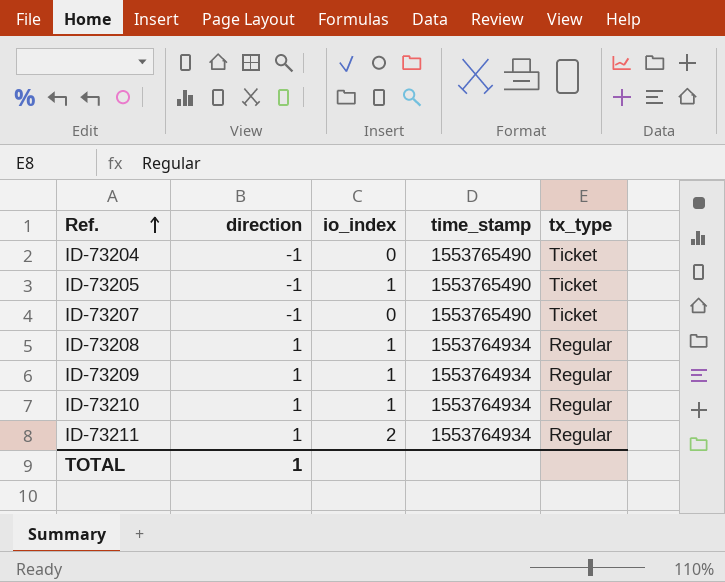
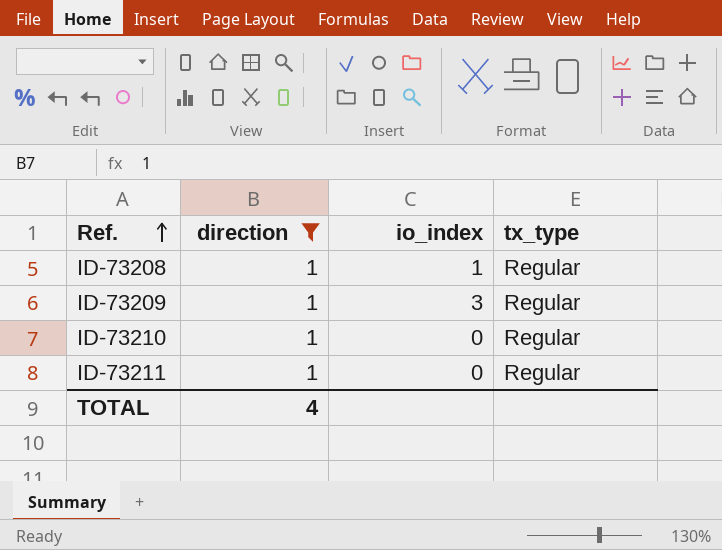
filter: none -> direction = 1
column time_stamp | position: 4 -> none
ID-73209 | io_index: 1 -> 3
ID-73210 | io_index: 1 -> 0
ID-73211 | io_index: 2 -> 0
TOTAL | direction: 1 -> 4

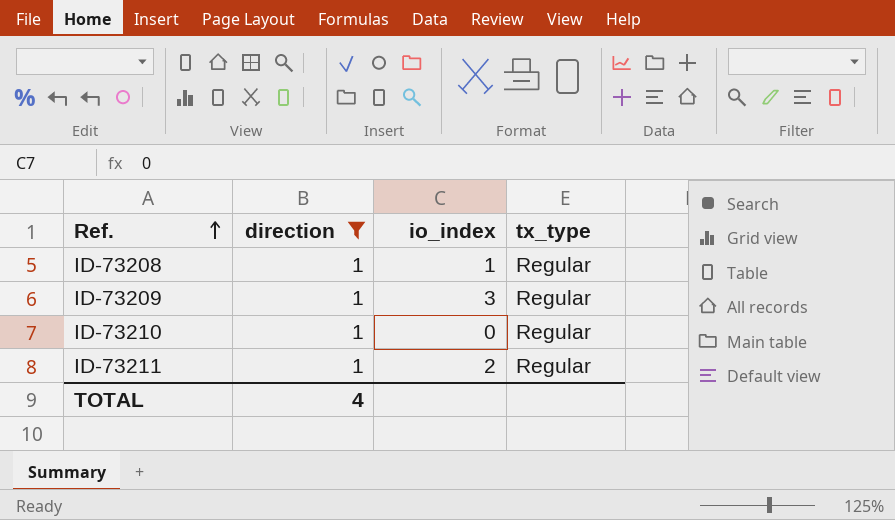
ID-73211 | io_index: 0 -> 2

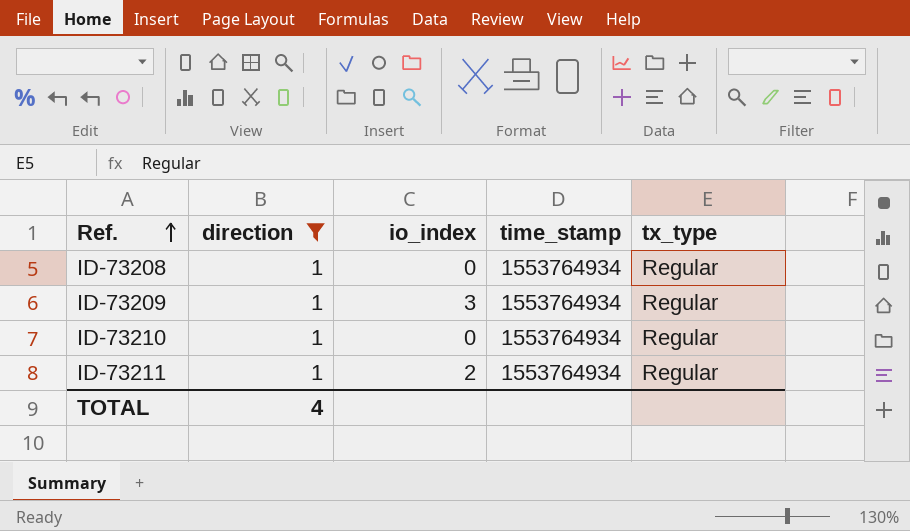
column time_stamp | position: none -> 4
ID-73208 | io_index: 1 -> 0

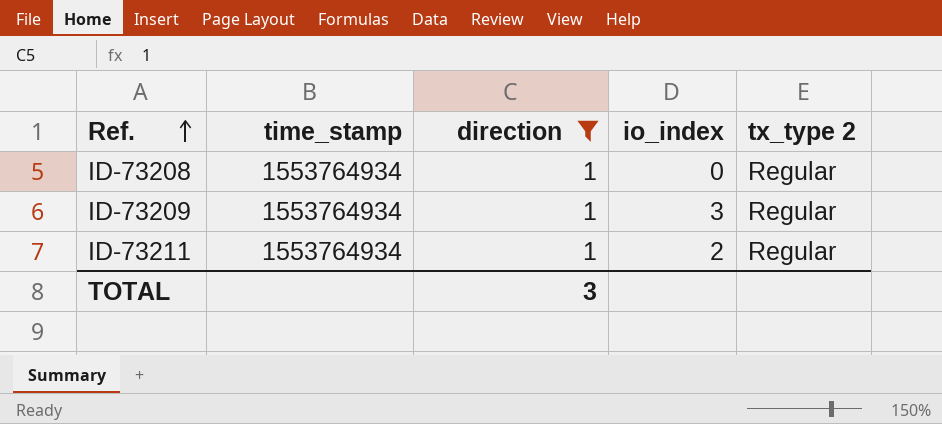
column time_stamp | position: 4 -> 2
column name: tx_type -> tx_type 2
row ID-73210: 1 | 0 | 1553764934 | Regular -> none
TOTAL | direction: 4 -> 3

